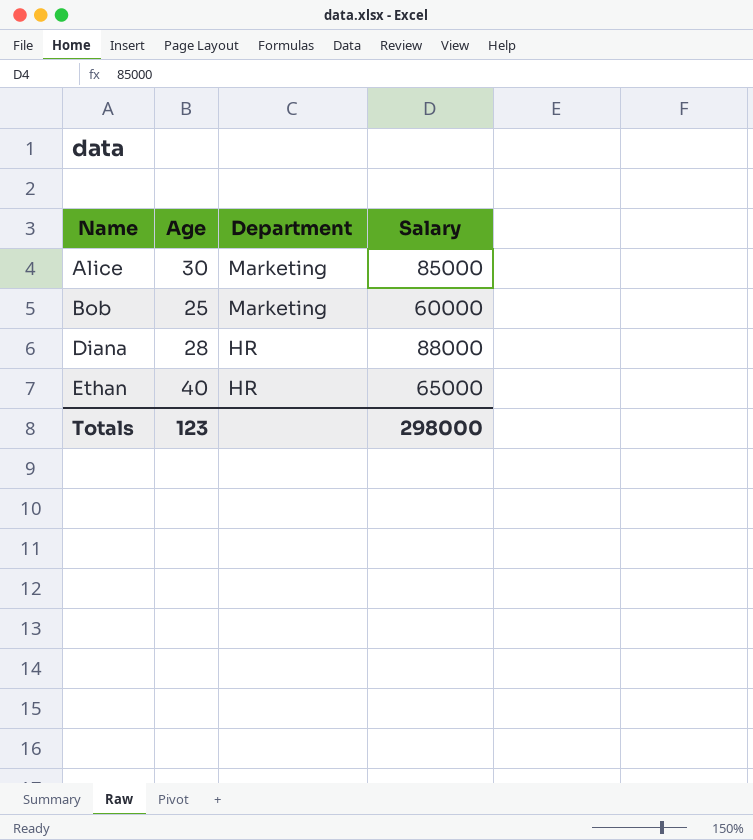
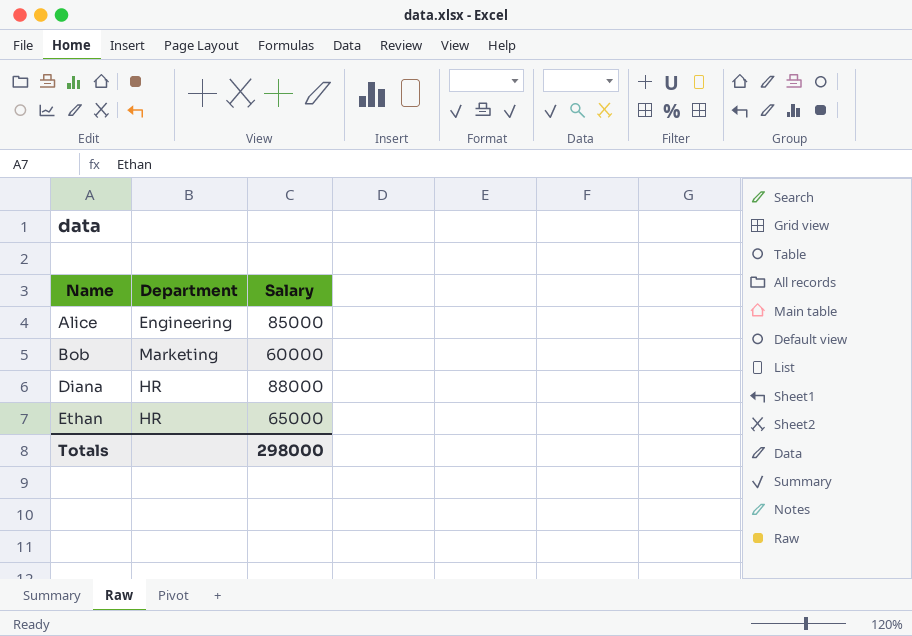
column Age | position: 2 -> none
Alice | Department: Marketing -> Engineering

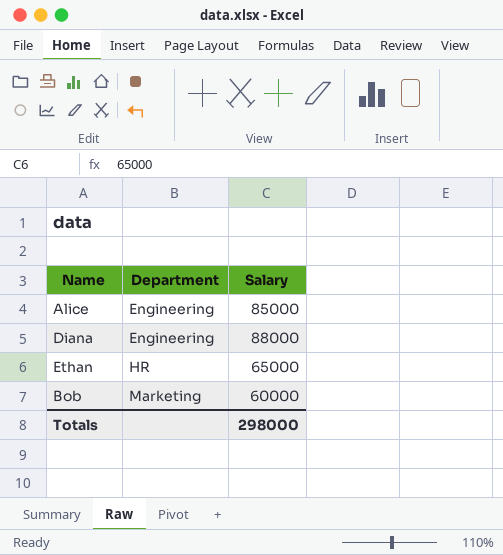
row order: Name ascending -> Department ascending
Diana | Department: HR -> Engineering

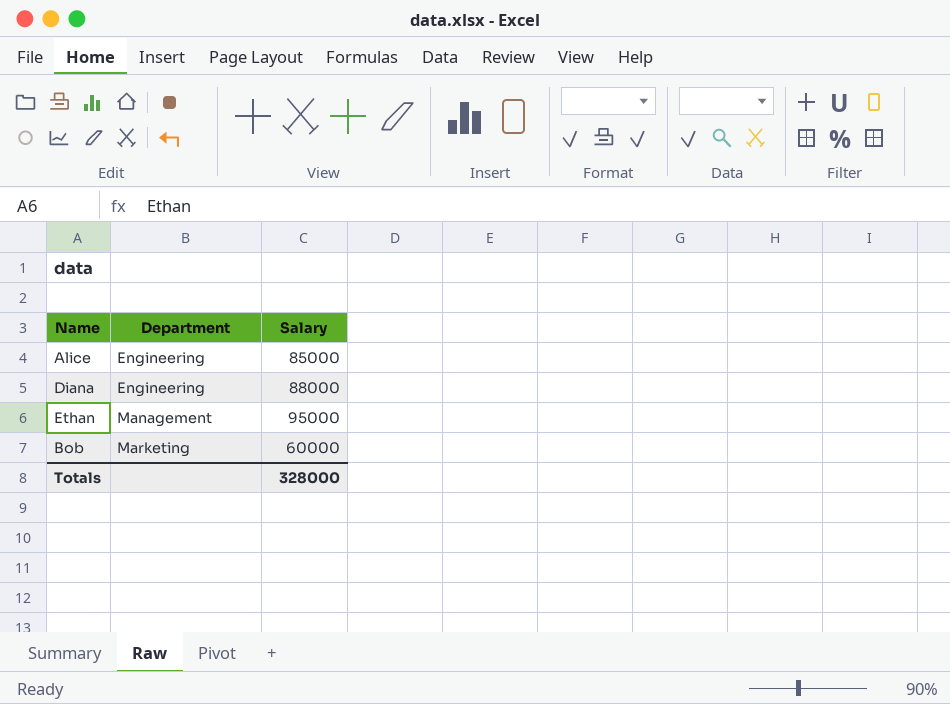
Ethan | Department: HR -> Management
Ethan | Salary: 65000 -> 95000
Totals | Salary: 298000 -> 328000

